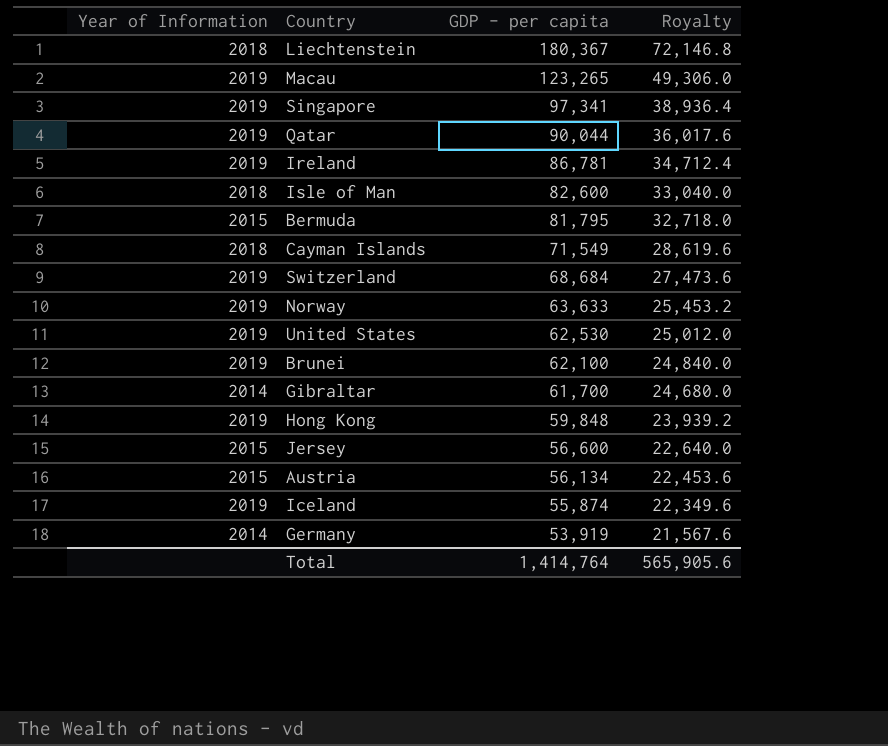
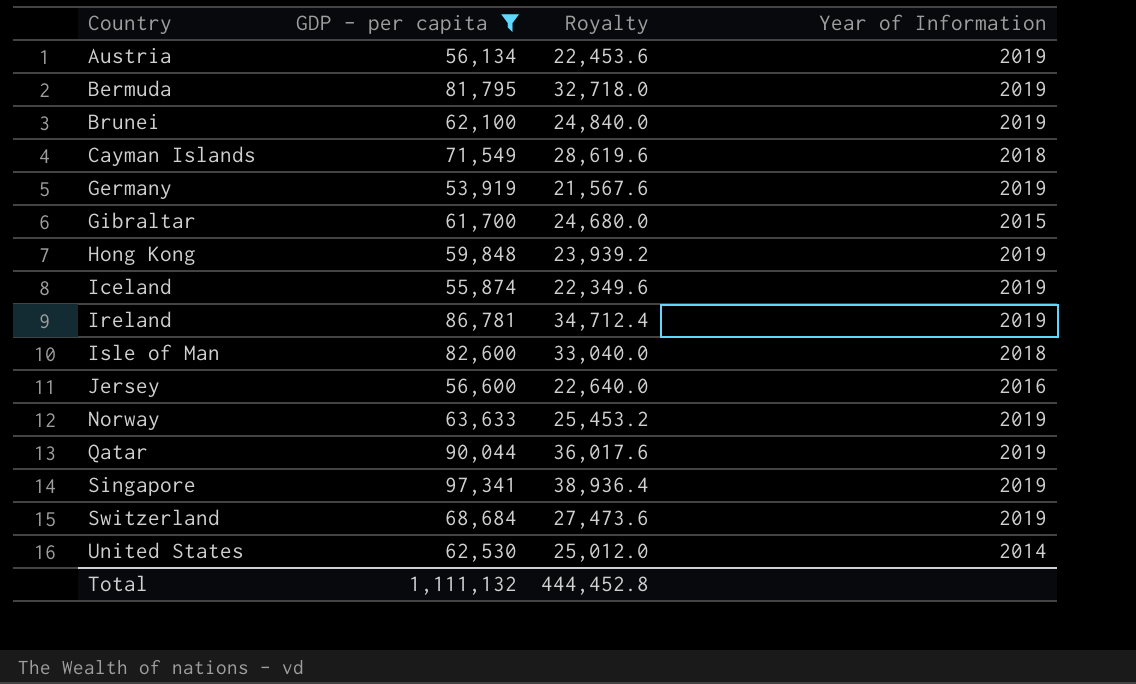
filter: none -> GDP - per capita <= 97,341
row order: GDP - per capita descending -> Country ascending
column Year of Information | position: 1 -> 4
Austria | Year of Information: 2015 -> 2019
Bermuda | Year of Information: 2015 -> 2019
Germany | Year of Information: 2014 -> 2019
Gibraltar | Year of Information: 2014 -> 2015
Jersey | Year of Information: 2015 -> 2016
United States | Year of Information: 2019 -> 2014
Total | GDP - per capita: 1,414,764 -> 1,111,132
Total | Royalty: 565,905.6 -> 444,452.8

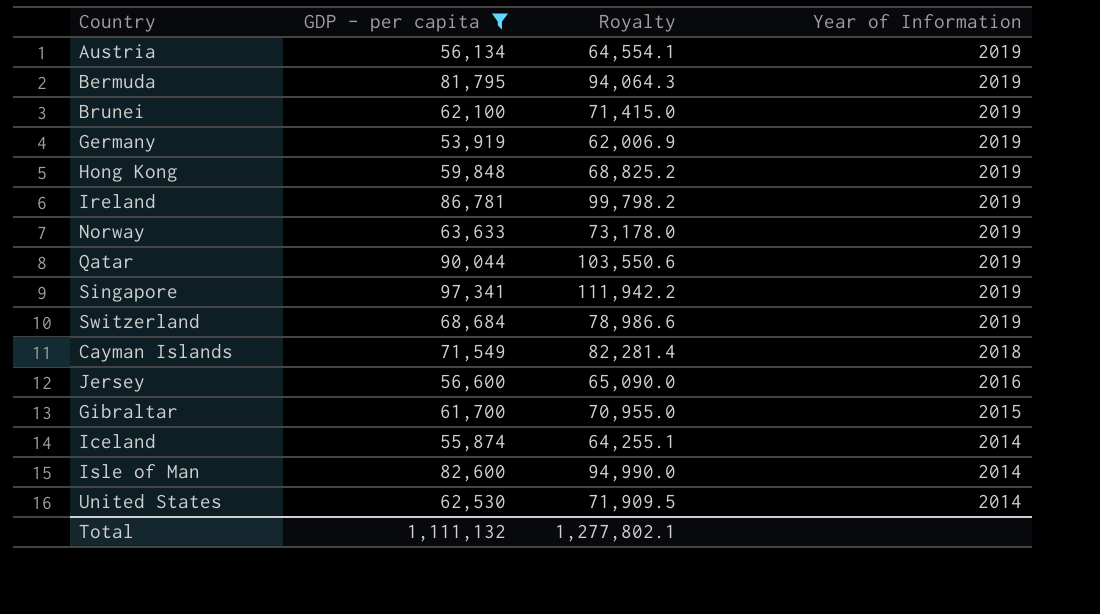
row order: Country ascending -> Year of Information descending
column Royalty | formula: [GDP - per capita] * 0.4 -> [GDP - per capita] * 1.15
Iceland | Year of Information: 2019 -> 2014
Isle of Man | Year of Information: 2018 -> 2014
Total | Royalty: 444,452.8 -> 1,277,802.1

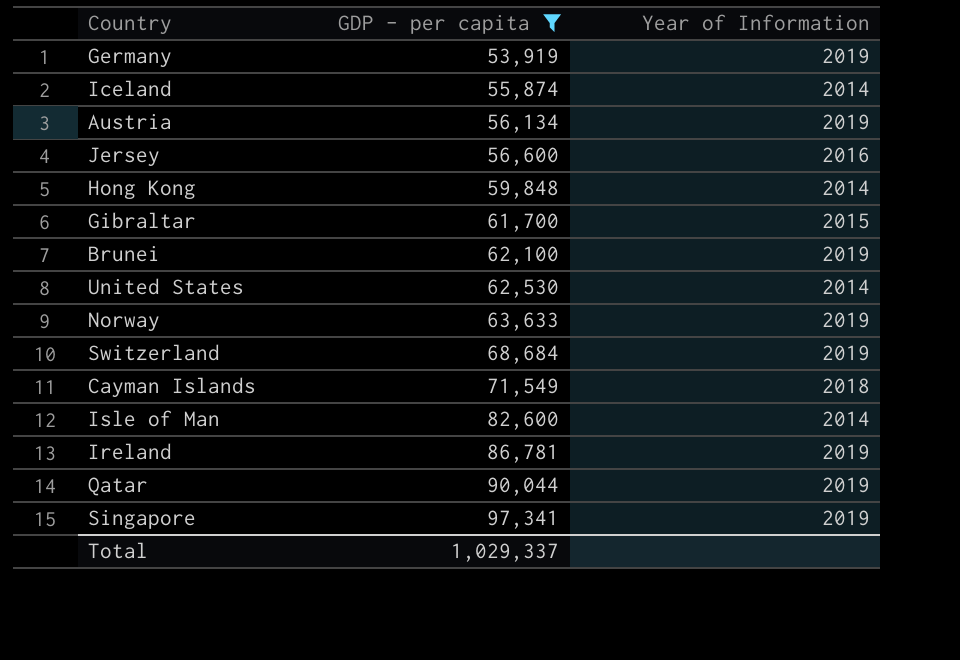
row order: Year of Information descending -> GDP - per capita ascending
column Royalty | formula: [GDP - per capita] * 1.15 -> none
row Bermuda: 81,795 | 94,064.3 | 2019 -> none
Hong Kong | Year of Information: 2019 -> 2014
Total | GDP - per capita: 1,111,132 -> 1,029,337

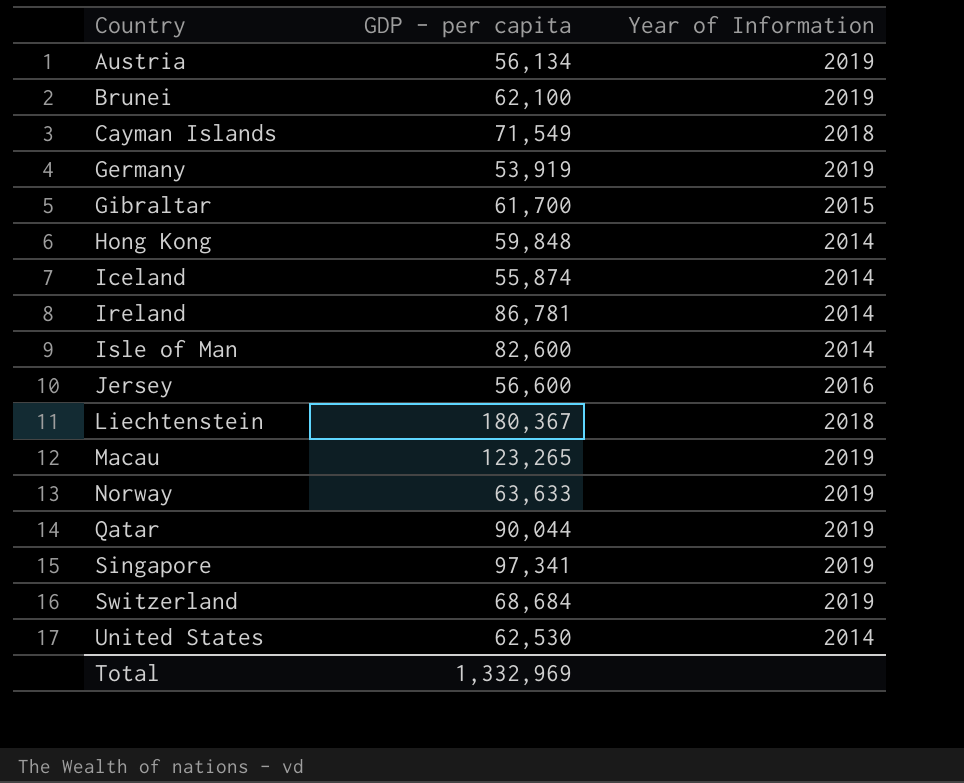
filter: GDP - per capita <= 97,341 -> none
row order: GDP - per capita ascending -> Country ascending
Ireland | Year of Information: 2019 -> 2014
Total | GDP - per capita: 1,029,337 -> 1,332,969

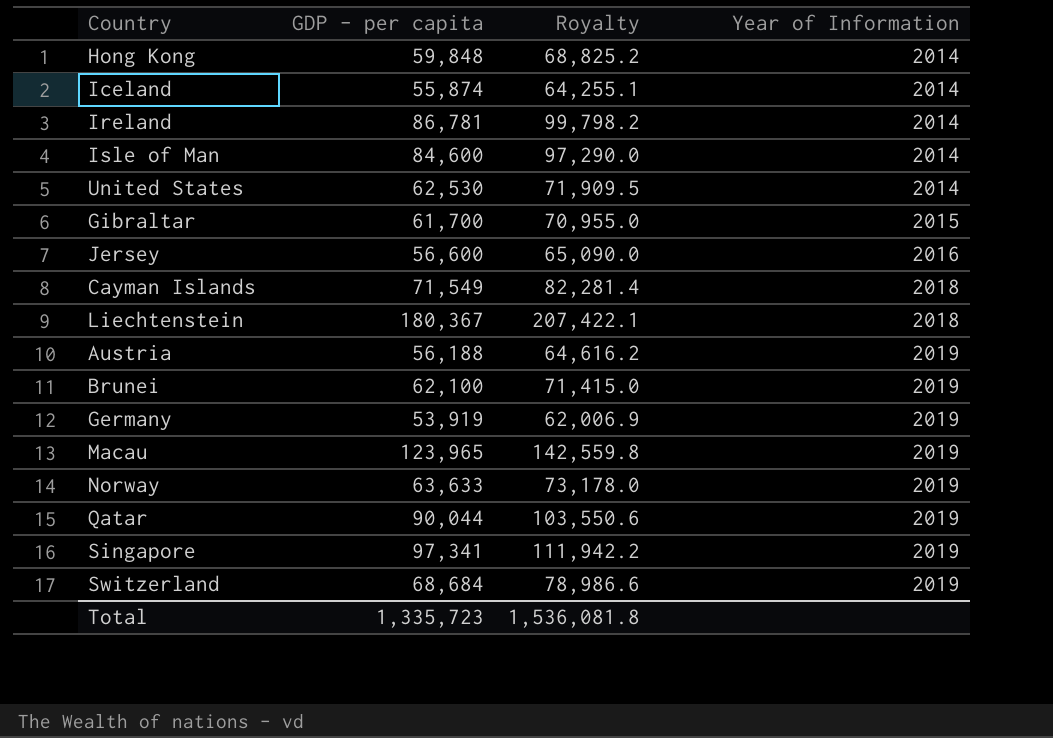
row order: Country ascending -> Year of Information ascending
column Royalty | formula: none -> [GDP - per capita] * 1.15
Isle of Man | GDP - per capita: 82,600 -> 84,600
Austria | GDP - per capita: 56,134 -> 56,188
Macau | GDP - per capita: 123,265 -> 123,965
Total | GDP - per capita: 1,332,969 -> 1,335,723

